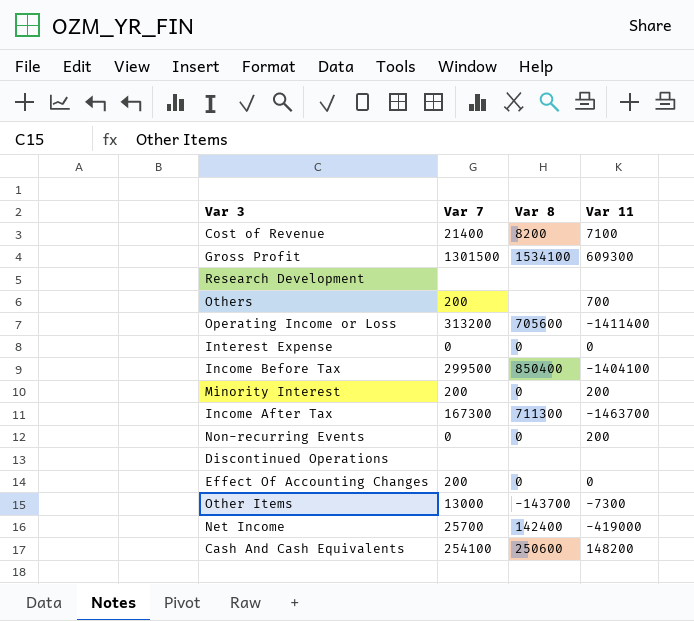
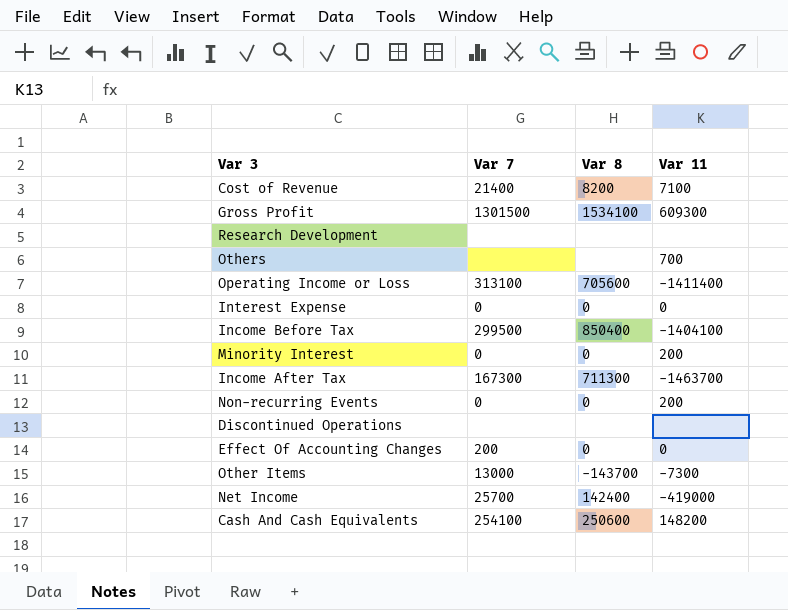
Others | Var 7: 200 -> none
Operating Income or Loss | Var 7: 313200 -> 313100
Minority Interest | Var 7: 200 -> 0

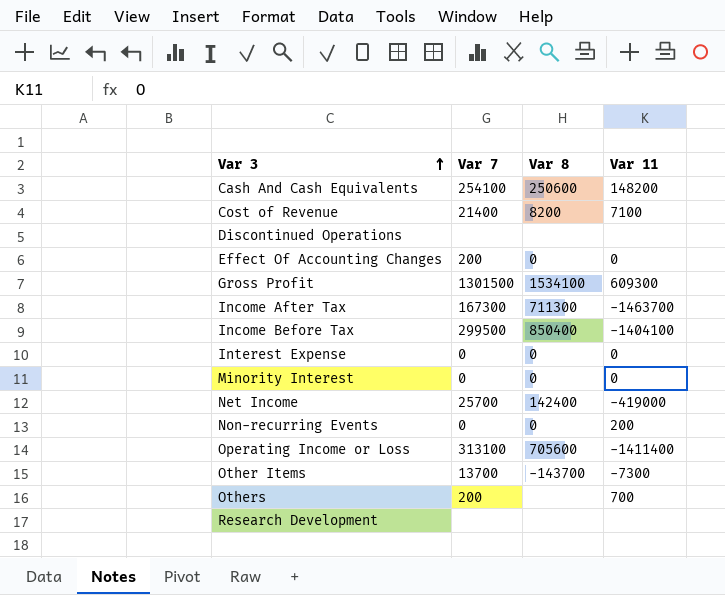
row order: none -> Var 3 ascending
Minority Interest | Var 11: 200 -> 0
Other Items | Var 7: 13000 -> 13700
Others | Var 7: none -> 200

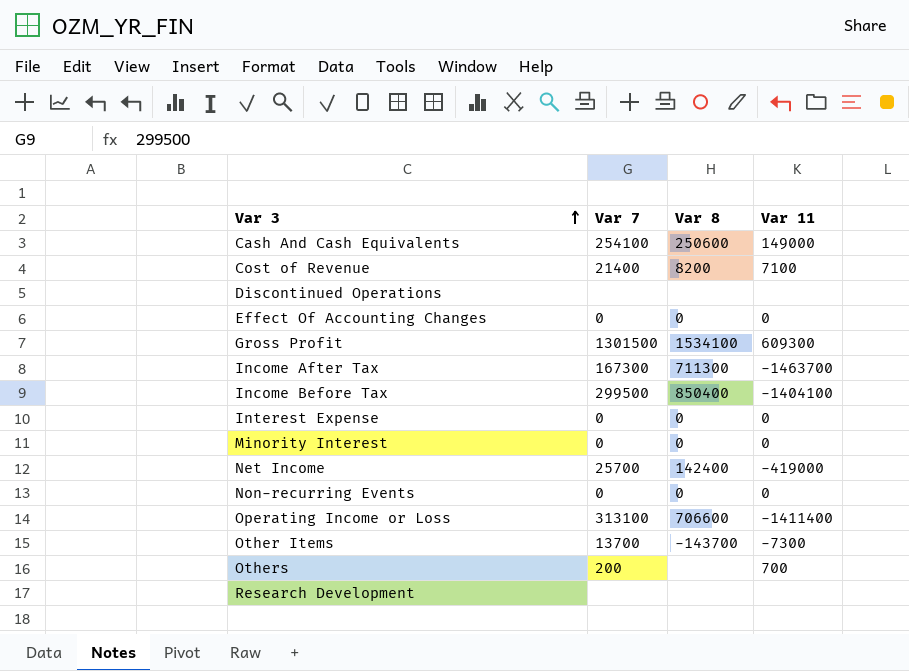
Cash And Cash Equivalents | Var 11: 148200 -> 149000
Effect Of Accounting Changes | Var 7: 200 -> 0
Non-recurring Events | Var 11: 200 -> 0
Operating Income or Loss | Var 8: 705600 -> 706600

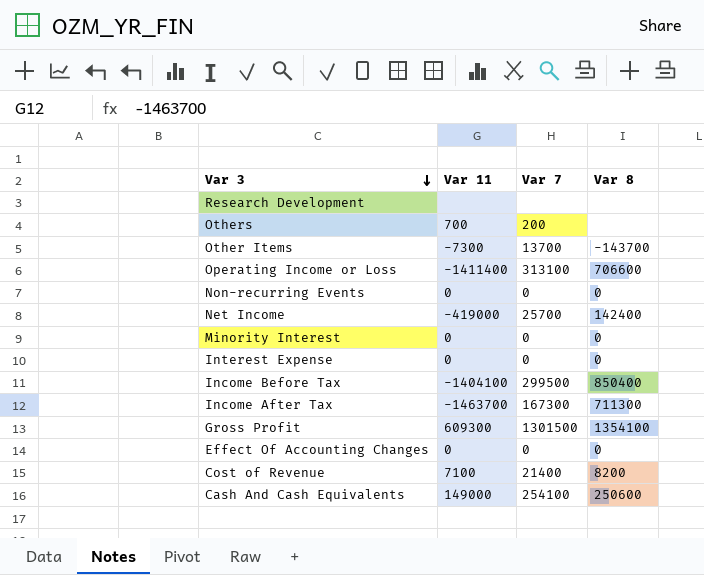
row order: Var 3 ascending -> Var 3 descending
column Var 11 | position: 4 -> 2
row Discontinued Operations: none | none | none -> none
Gross Profit | Var 8: 1534100 -> 1354100

